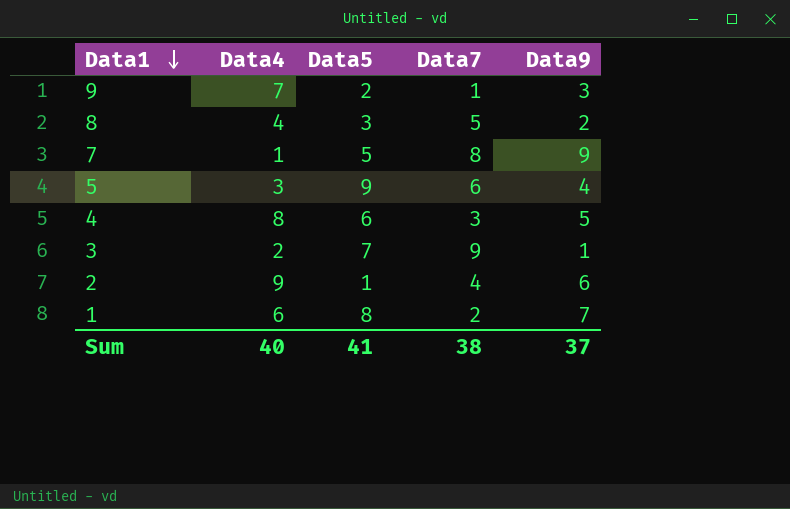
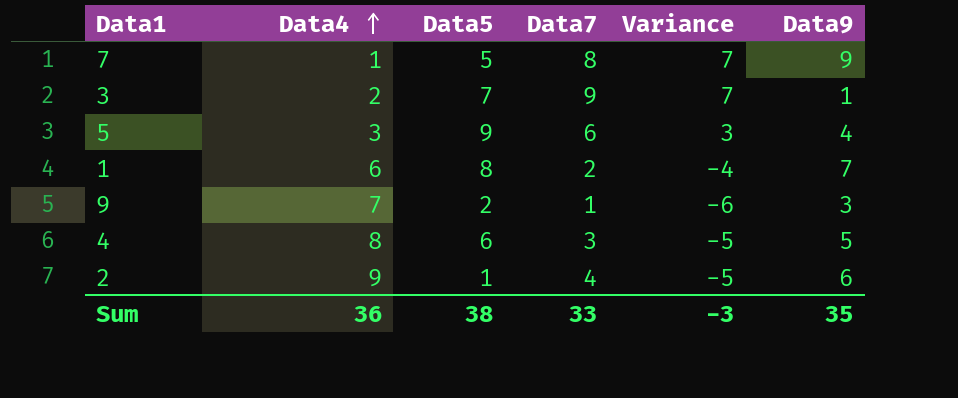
row order: Data1 descending -> Data4 ascending
column Variance | formula: none -> [Data7] - [Data4]
row 8: 4 | 3 | 5 | 2 -> none
Sum | Data4: 40 -> 36
Sum | Data5: 41 -> 38
Sum | Data7: 38 -> 33
Sum | Data9: 37 -> 35

